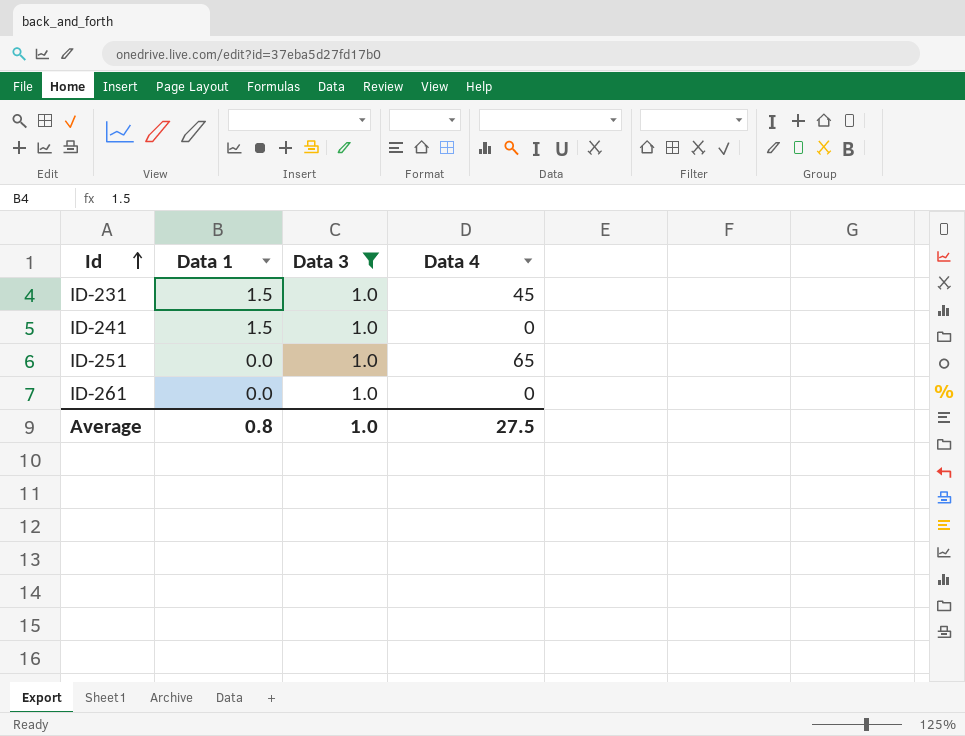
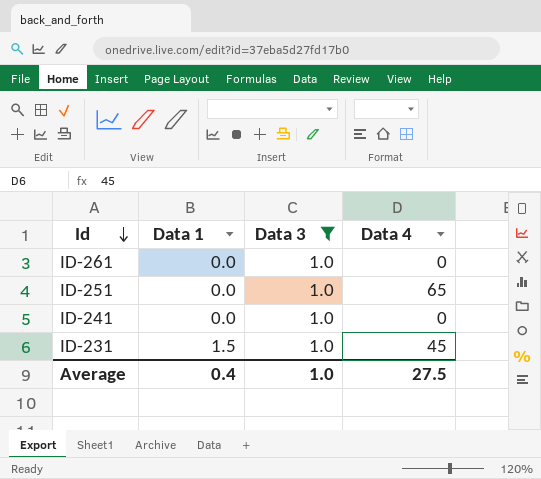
row order: Id ascending -> Id descending
ID-241 | Data 1: 1.5 -> 0.0
Average | Data 1: 0.8 -> 0.4

